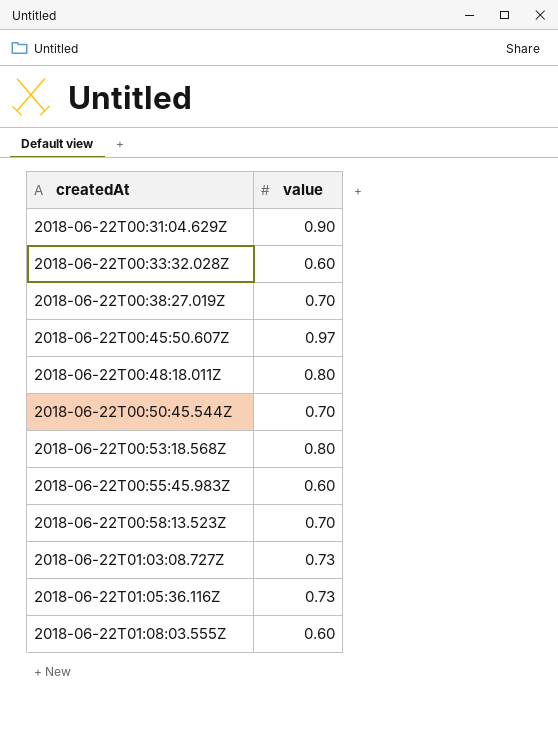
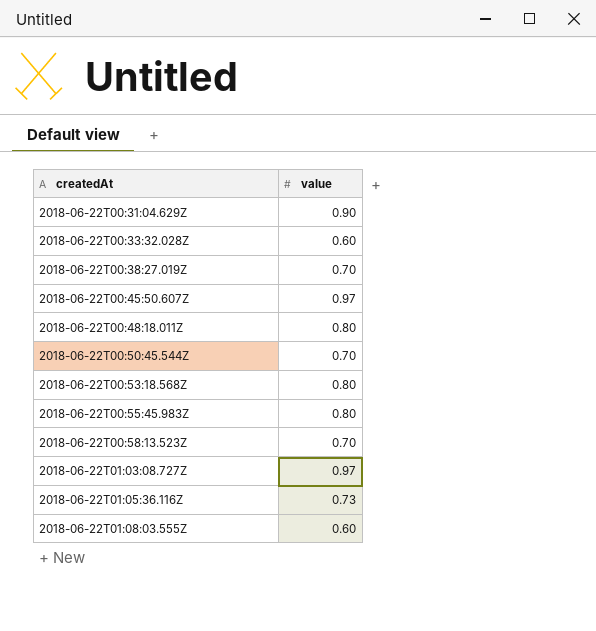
2018-06-22T00:55:45.983Z | value: 0.60 -> 0.80
2018-06-22T01:03:08.727Z | value: 0.73 -> 0.97

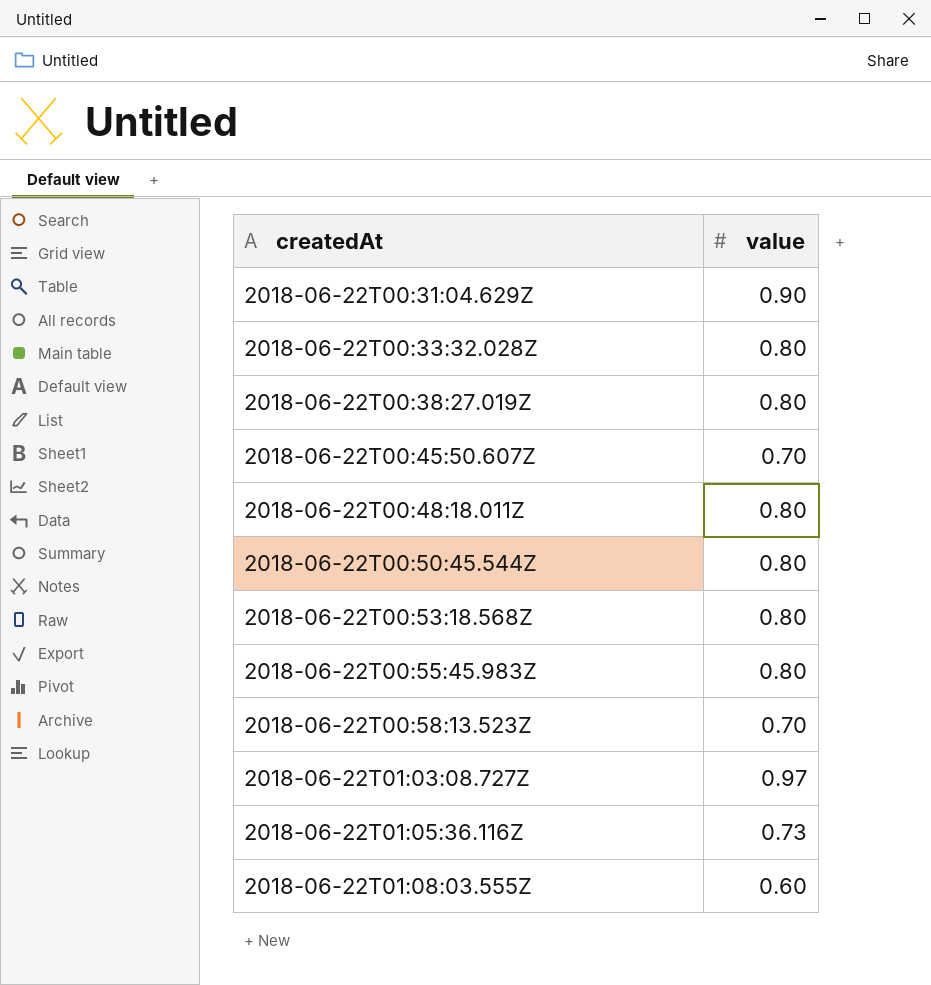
2018-06-22T00:33:32.028Z | value: 0.60 -> 0.80
2018-06-22T00:38:27.019Z | value: 0.70 -> 0.80
2018-06-22T00:45:50.607Z | value: 0.97 -> 0.70
2018-06-22T00:50:45.544Z | value: 0.70 -> 0.80

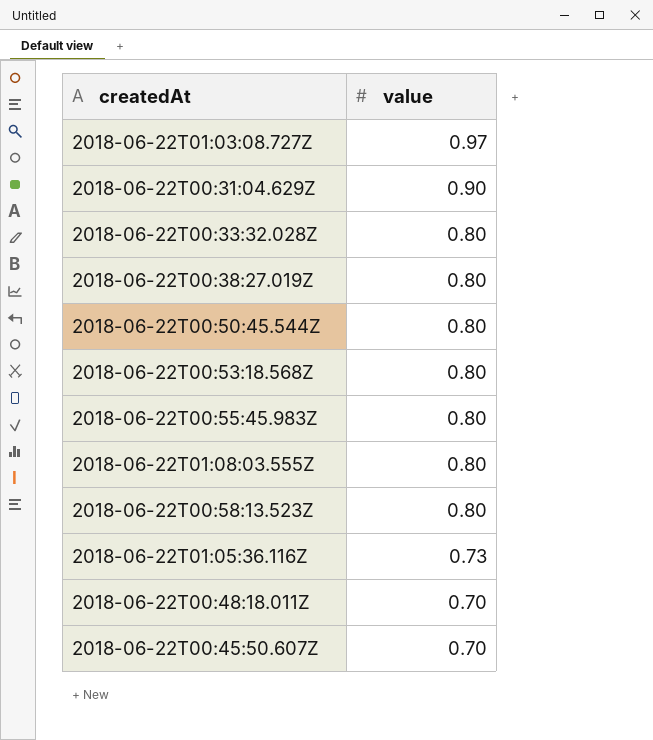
row order: createdAt ascending -> value descending
2018-06-22T01:08:03.555Z | value: 0.60 -> 0.80
2018-06-22T00:58:13.523Z | value: 0.70 -> 0.80
2018-06-22T00:48:18.011Z | value: 0.80 -> 0.70

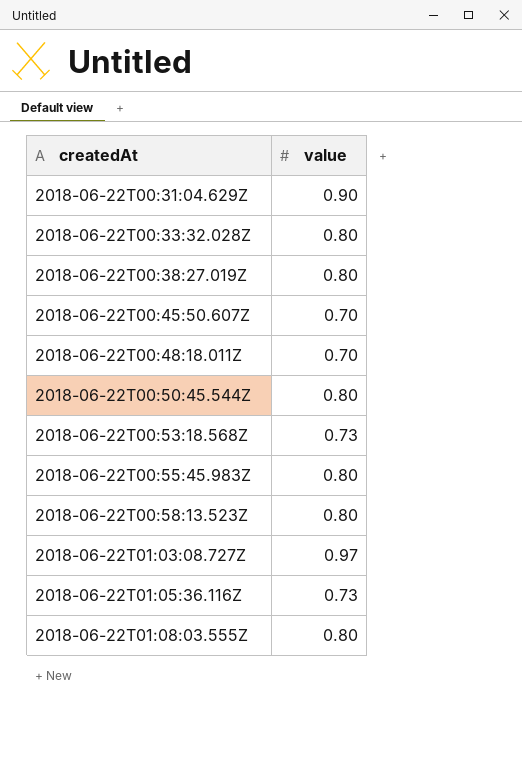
row order: value descending -> createdAt ascending
2018-06-22T00:53:18.568Z | value: 0.80 -> 0.73

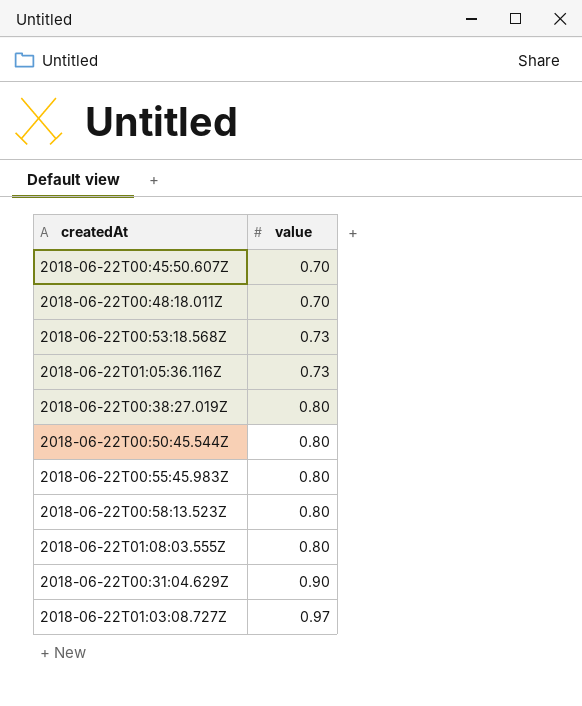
row order: createdAt ascending -> value ascending
row 2018-06-22T00:33:32.028Z: 0.80 -> none

